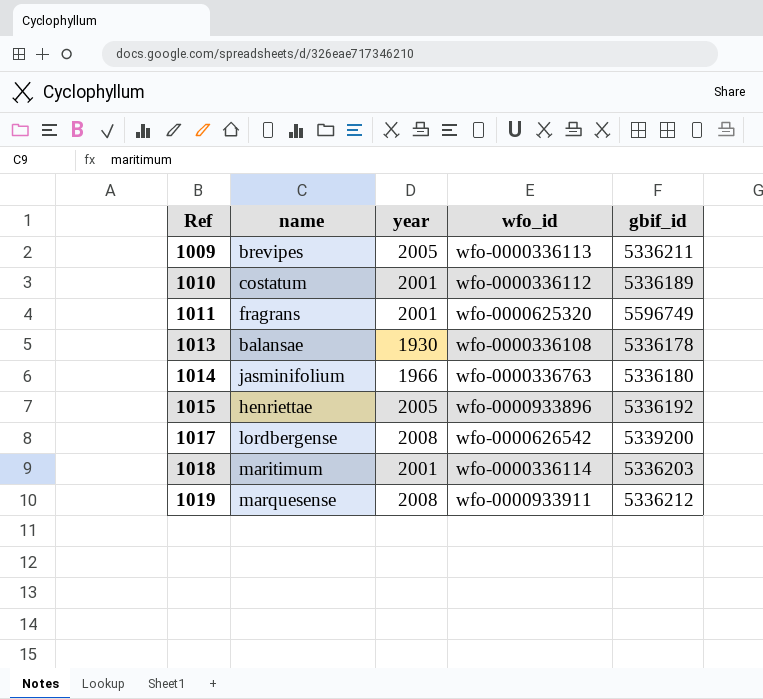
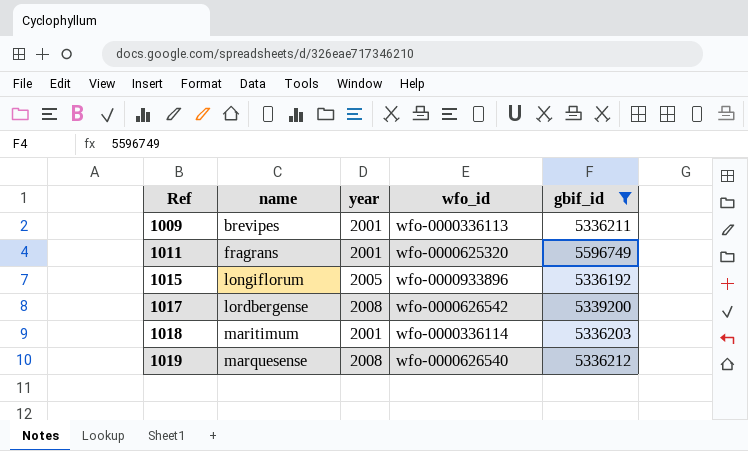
filter: none -> gbif_id >= 5336192
1009 | year: 2005 -> 2001
1015 | name: henriettae -> longiflorum
1019 | wfo_id: wfo-0000933911 -> wfo-0000626540

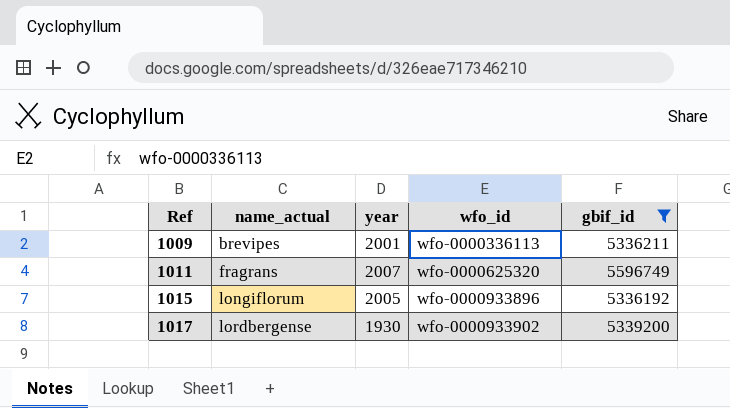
column name: name -> name_actual
row 1018: maritimum | 2001 | wfo-0000336114 | 5336203 -> none
row 1019: marquesense | 2008 | wfo-0000626540 | 5336212 -> none
1011 | year: 2001 -> 2007
1017 | year: 2008 -> 1930
1017 | wfo_id: wfo-0000626542 -> wfo-0000933902

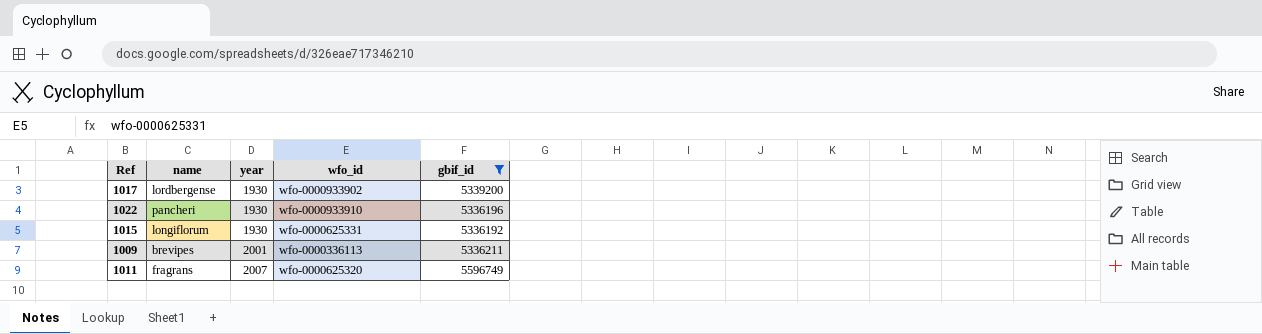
row order: Ref ascending -> year ascending
column name: name_actual -> name
row 1022: none -> pancheri | 1930 | wfo-0000933910 | 5336196
1015 | year: 2005 -> 1930
1015 | wfo_id: wfo-0000933896 -> wfo-0000625331

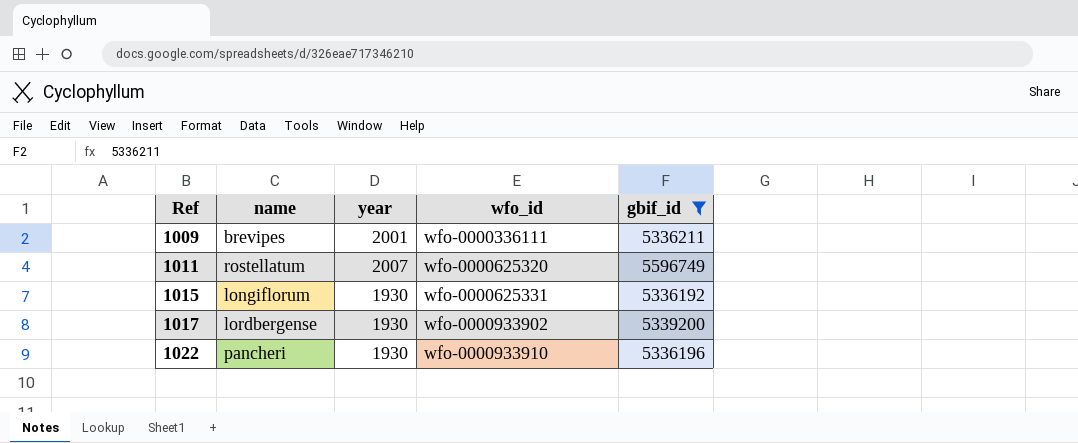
row order: year ascending -> Ref ascending
1009 | wfo_id: wfo-0000336113 -> wfo-0000336111
1011 | name: fragrans -> rostellatum

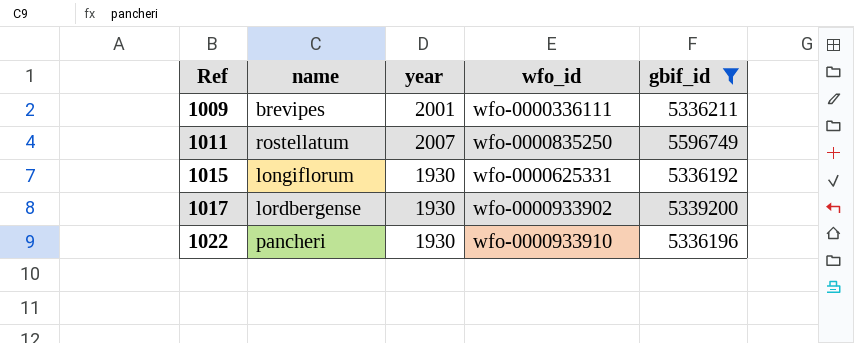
1011 | wfo_id: wfo-0000625320 -> wfo-0000835250

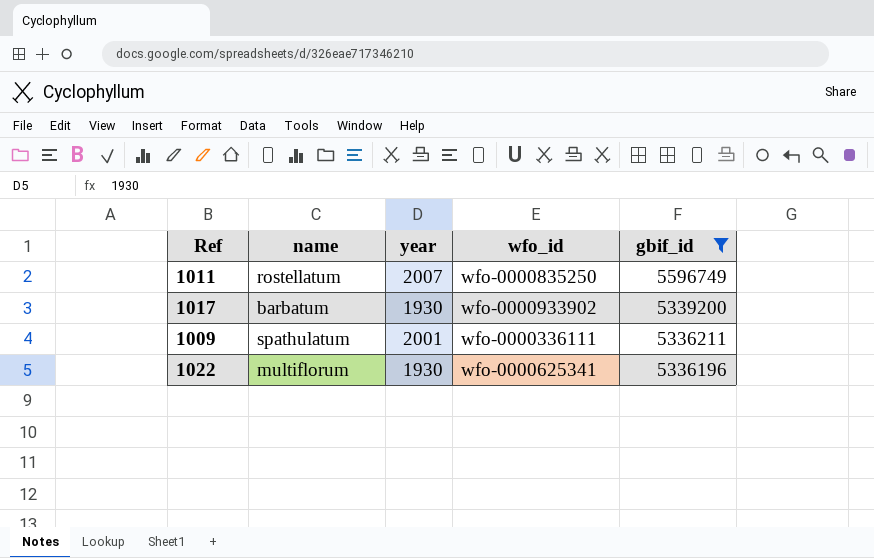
row order: Ref ascending -> gbif_id descending
row 1015: longiflorum | 1930 | wfo-0000625331 | 5336192 -> none
1017 | name: lordbergense -> barbatum
1009 | name: brevipes -> spathulatum
1022 | name: pancheri -> multiflorum
1022 | wfo_id: wfo-0000933910 -> wfo-0000625341

